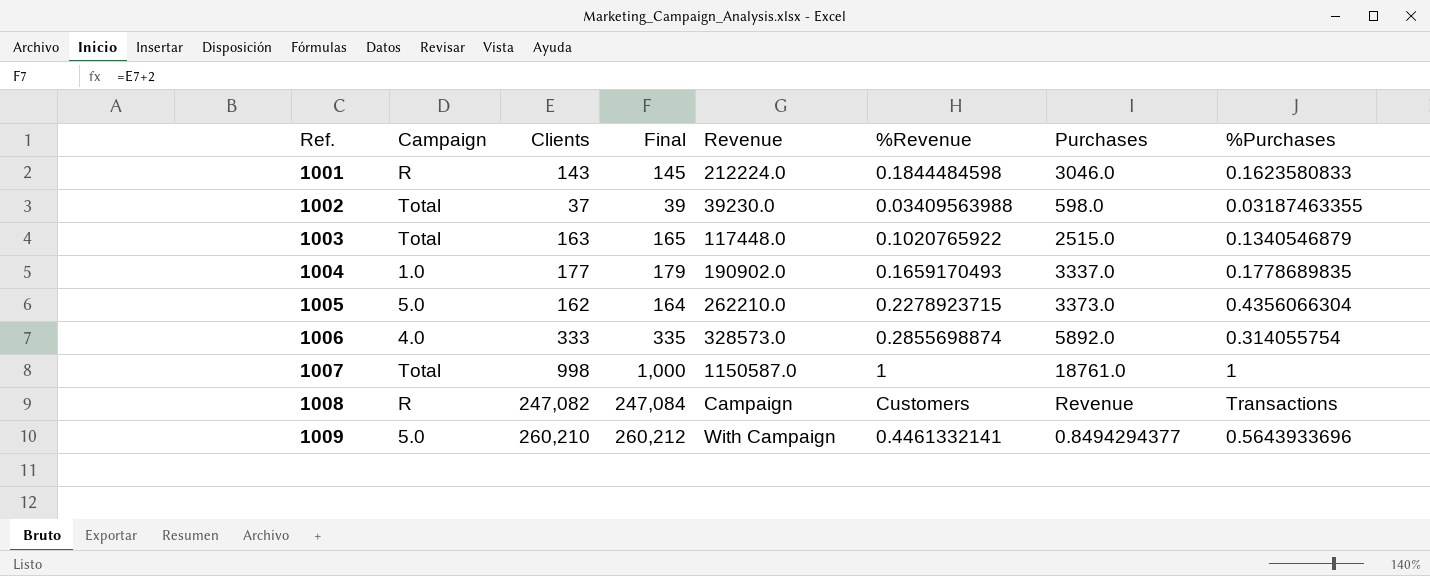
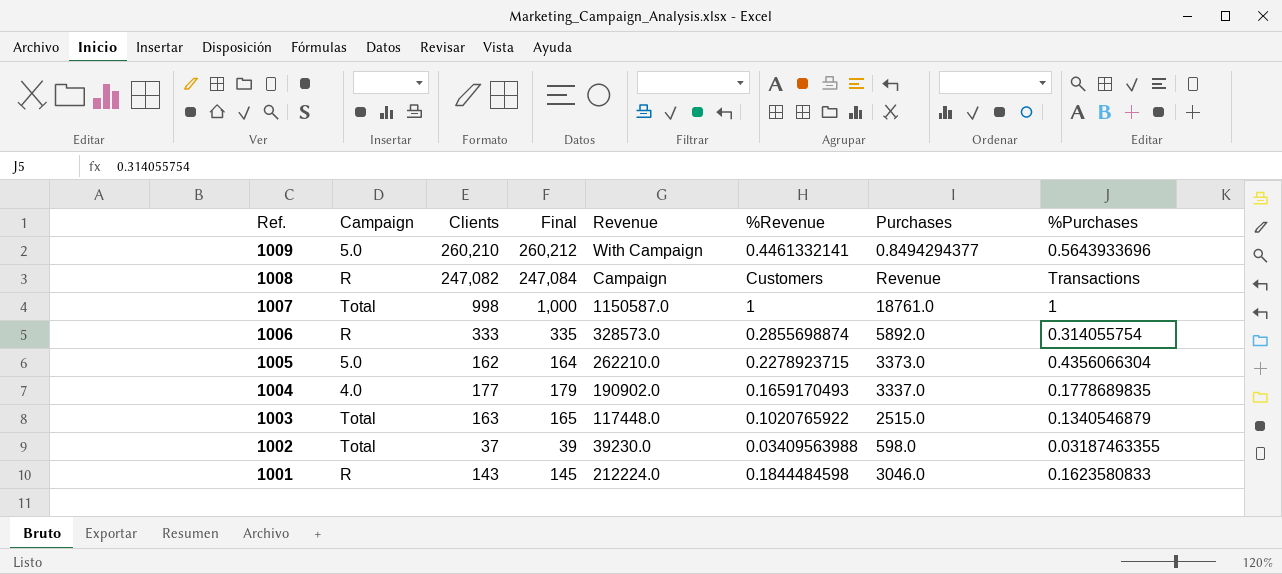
row order: Ref. ascending -> Ref. descending
1006 | Campaign: 4.0 -> R
1004 | Campaign: 1.0 -> 4.0

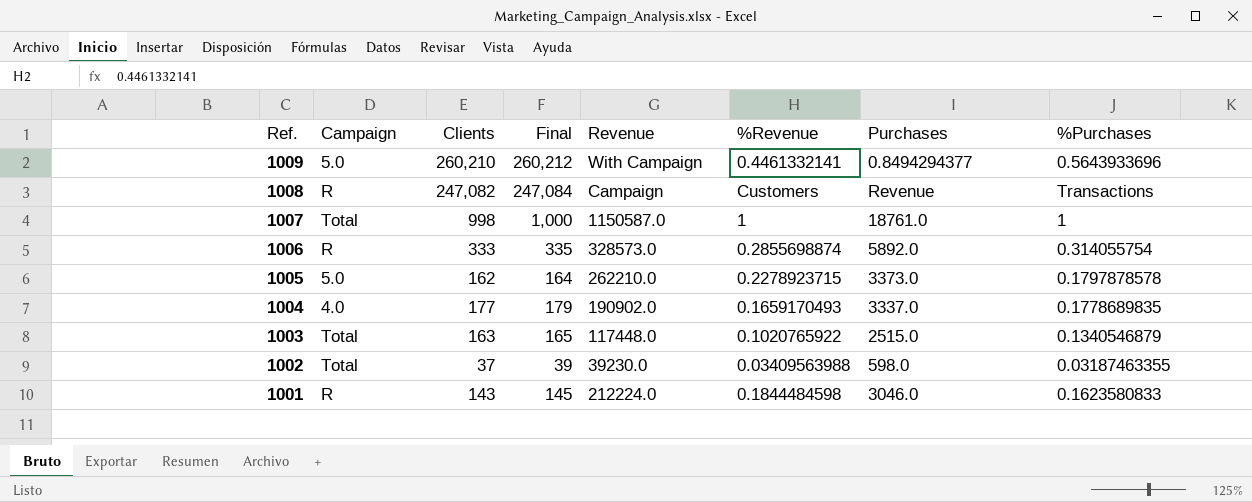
1005 | %Purchases: 0.4356066304 -> 0.1797878578

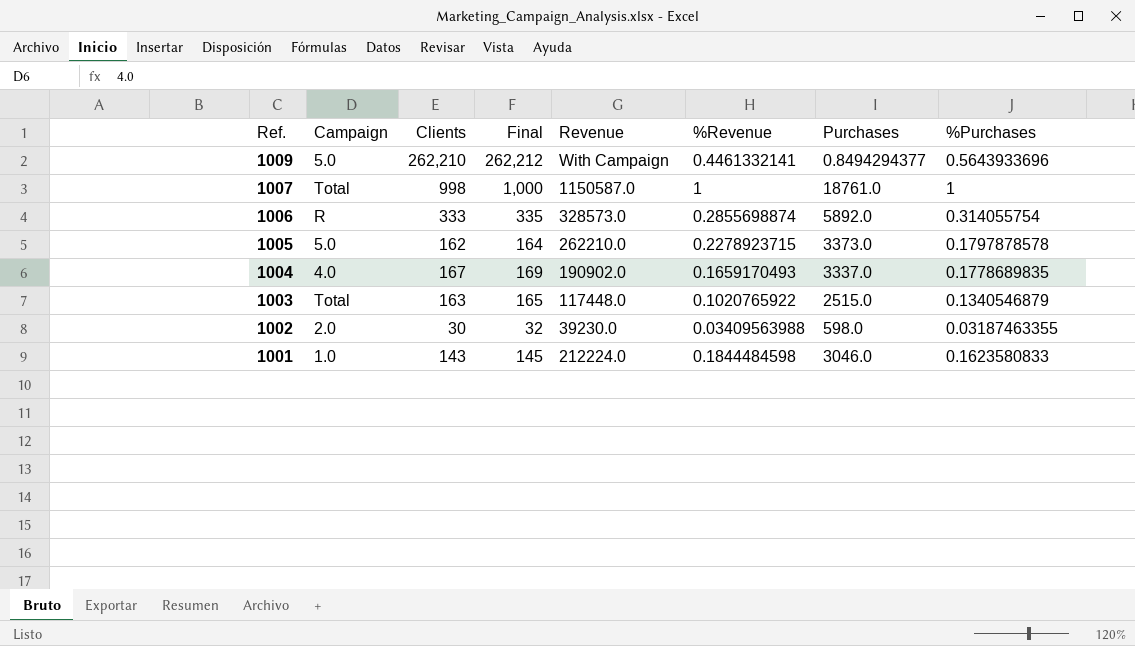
row 1008: R | 247,082 | 247,084 | Campaign | Customers | Revenue | Transactions -> none
1009 | Clients: 260,210 -> 262,210
1009 | Final: 260,212 -> 262,212
1004 | Clients: 177 -> 167
1004 | Final: 179 -> 169
1002 | Campaign: Total -> 2.0
1002 | Clients: 37 -> 30
1002 | Final: 39 -> 32
1001 | Campaign: R -> 1.0

